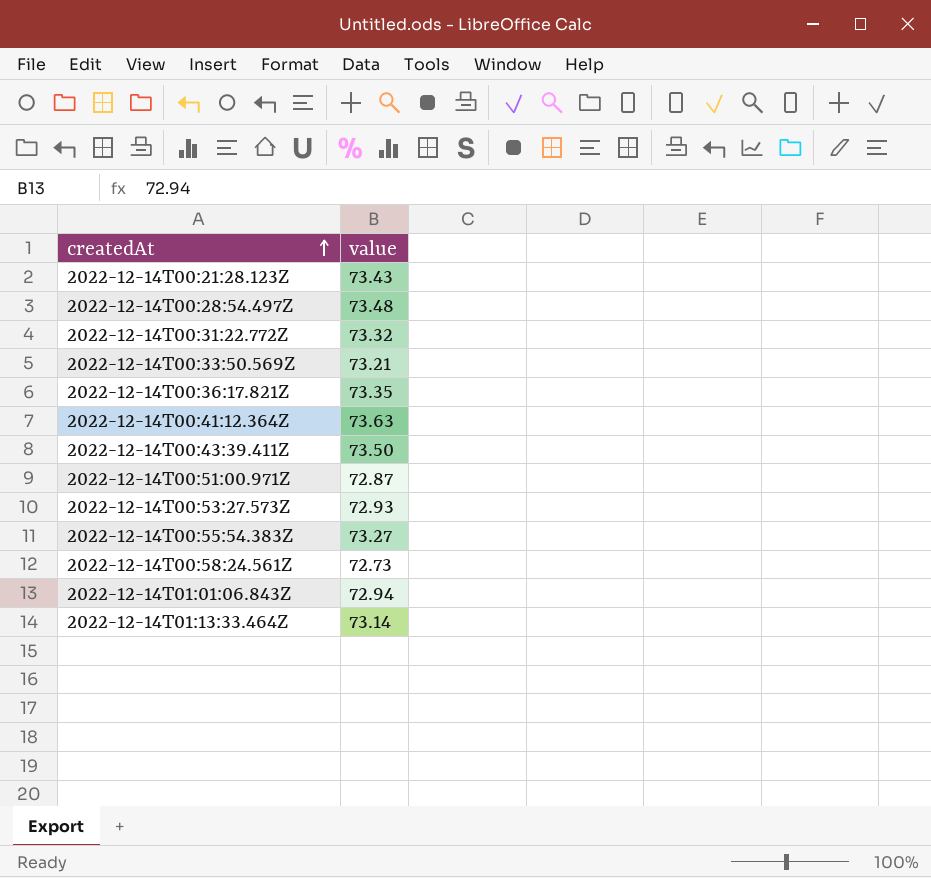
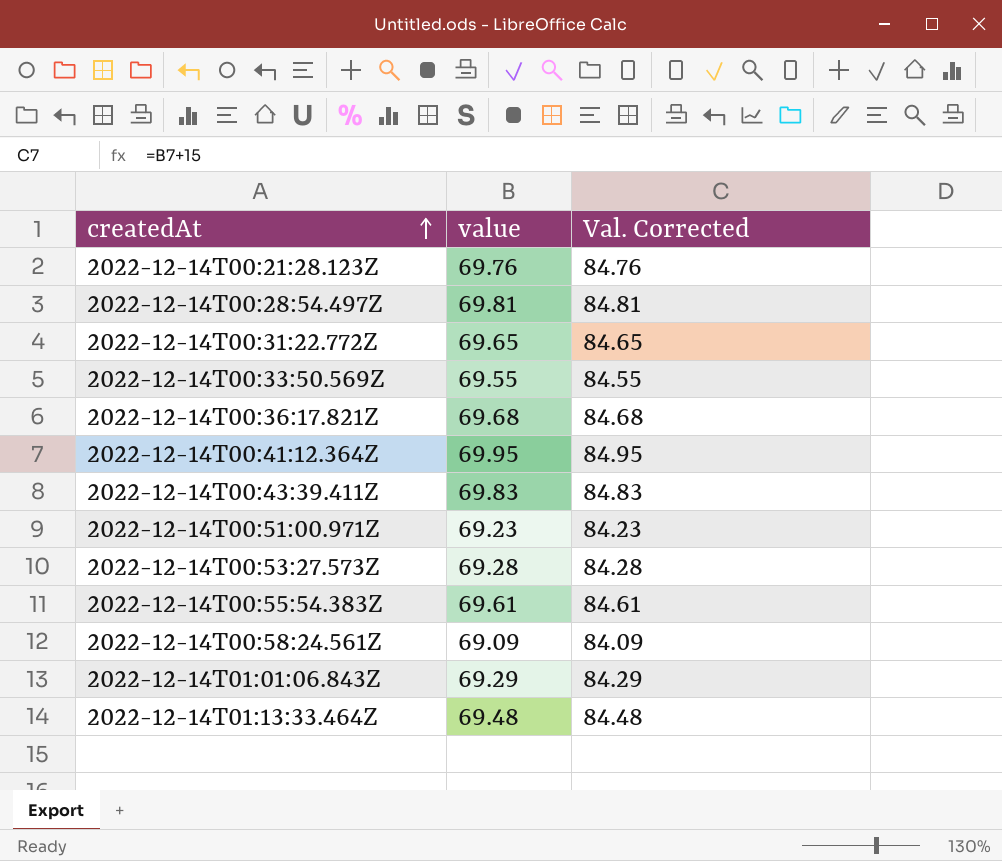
column Val. Corrected | formula: none -> [value] + 15
2022-12-14T00:21:28.123Z | value: 73.43 -> 69.76
2022-12-14T00:28:54.497Z | value: 73.48 -> 69.81
2022-12-14T00:31:22.772Z | value: 73.32 -> 69.65
2022-12-14T00:33:50.569Z | value: 73.21 -> 69.55
2022-12-14T00:36:17.821Z | value: 73.35 -> 69.68
2022-12-14T00:41:12.364Z | value: 73.63 -> 69.95
2022-12-14T00:43:39.411Z | value: 73.50 -> 69.83
2022-12-14T00:51:00.971Z | value: 72.87 -> 69.23
2022-12-14T00:53:27.573Z | value: 72.93 -> 69.28
2022-12-14T00:55:54.383Z | value: 73.27 -> 69.61
2022-12-14T00:58:24.561Z | value: 72.73 -> 69.09
2022-12-14T01:01:06.843Z | value: 72.94 -> 69.29
2022-12-14T01:13:33.464Z | value: 73.14 -> 69.48

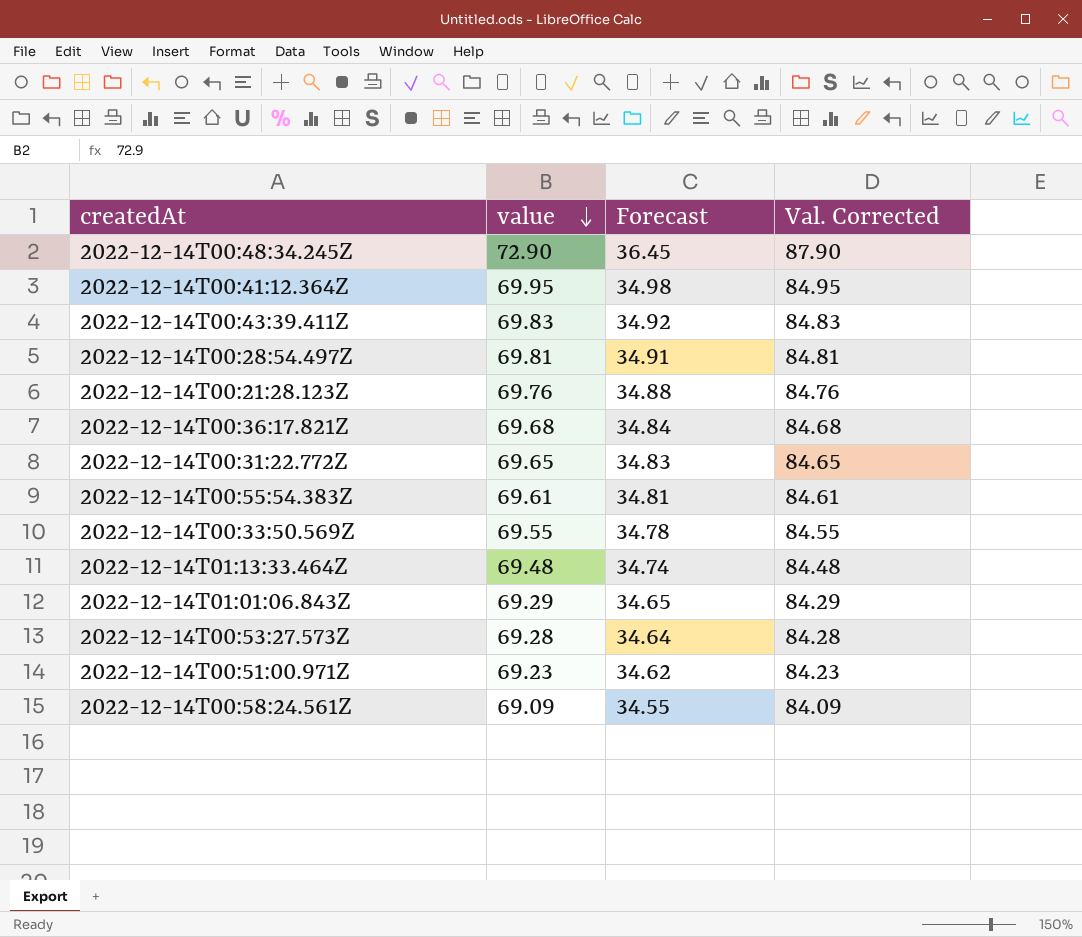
row order: createdAt ascending -> value descending
column Forecast | formula: none -> [value] * 0.5
row 2022-12-14T00:48:34.245Z: none -> 72.90 | 36.45 | 87.90

